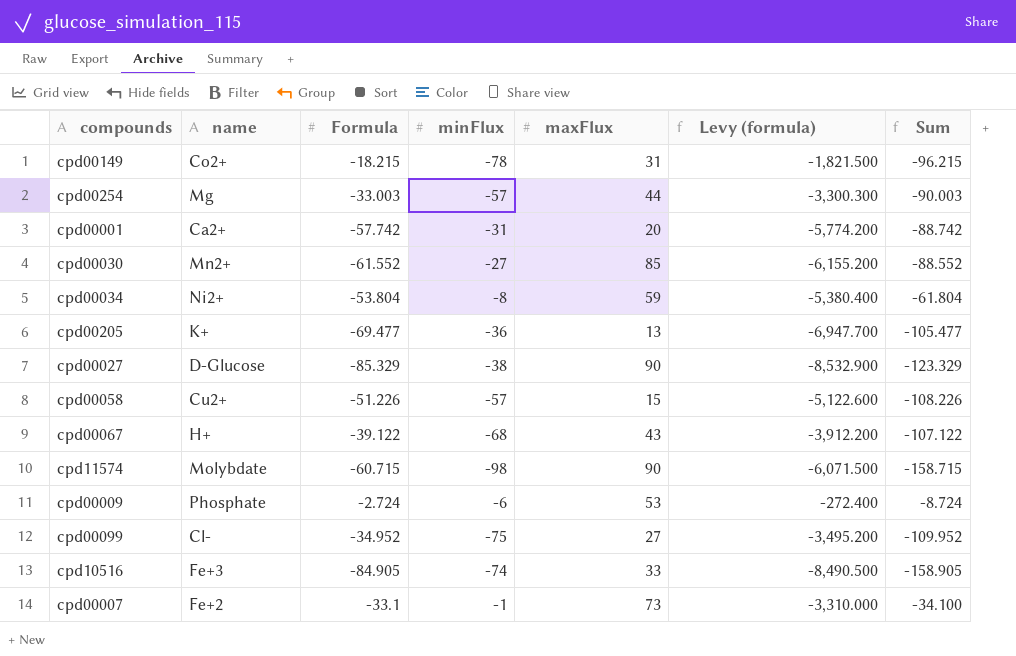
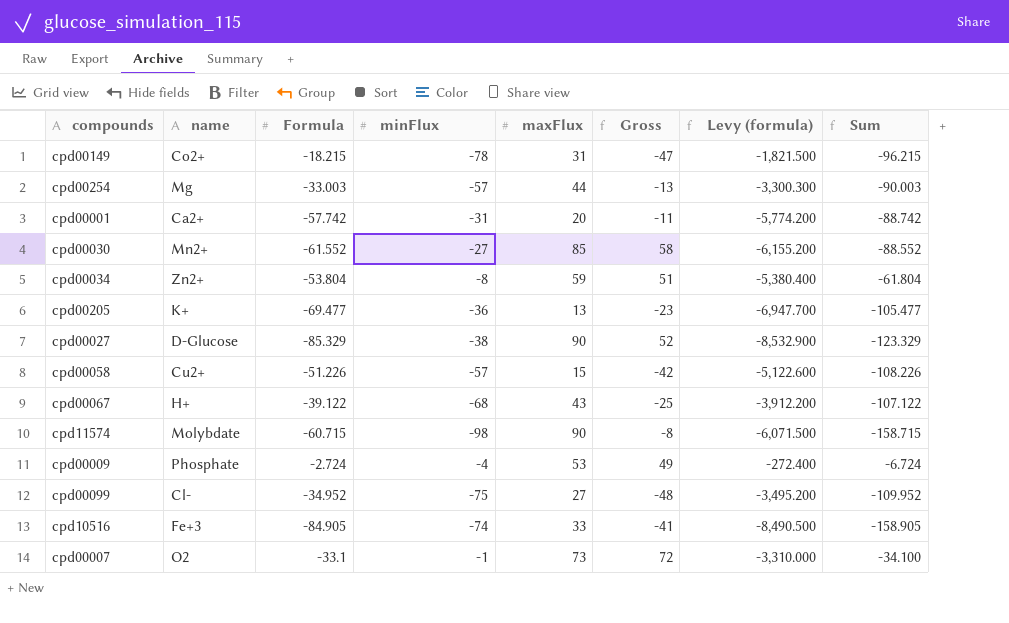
column Gross | formula: none -> [minFlux] + [maxFlux]
cpd00034 | name: Ni2+ -> Zn2+
cpd00009 | minFlux: -6 -> -4
cpd00009 | Sum: -8.724 -> -6.724
cpd00007 | name: Fe+2 -> O2

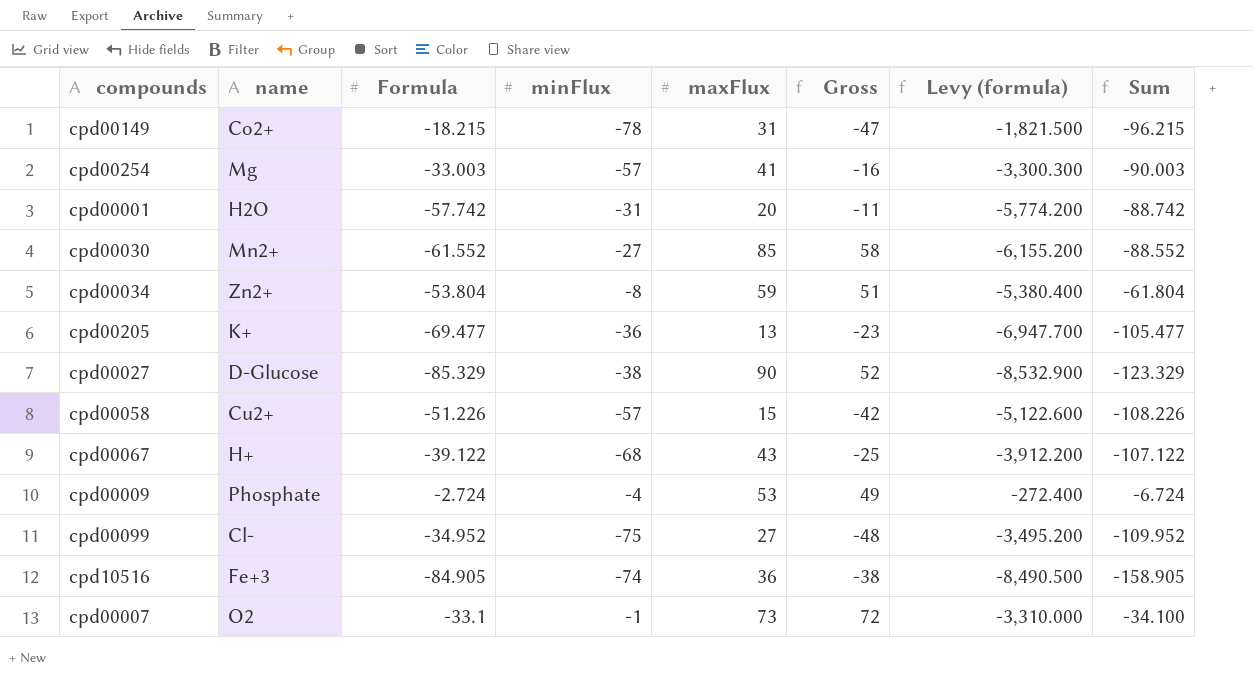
row cpd11574: Molybdate | -60.715 | -98 | 90 | -8 | -6,071.500 | -158.715 -> none
cpd00254 | maxFlux: 44 -> 41
cpd00254 | Gross: -13 -> -16
cpd00001 | name: Ca2+ -> H2O
cpd10516 | maxFlux: 33 -> 36
cpd10516 | Gross: -41 -> -38

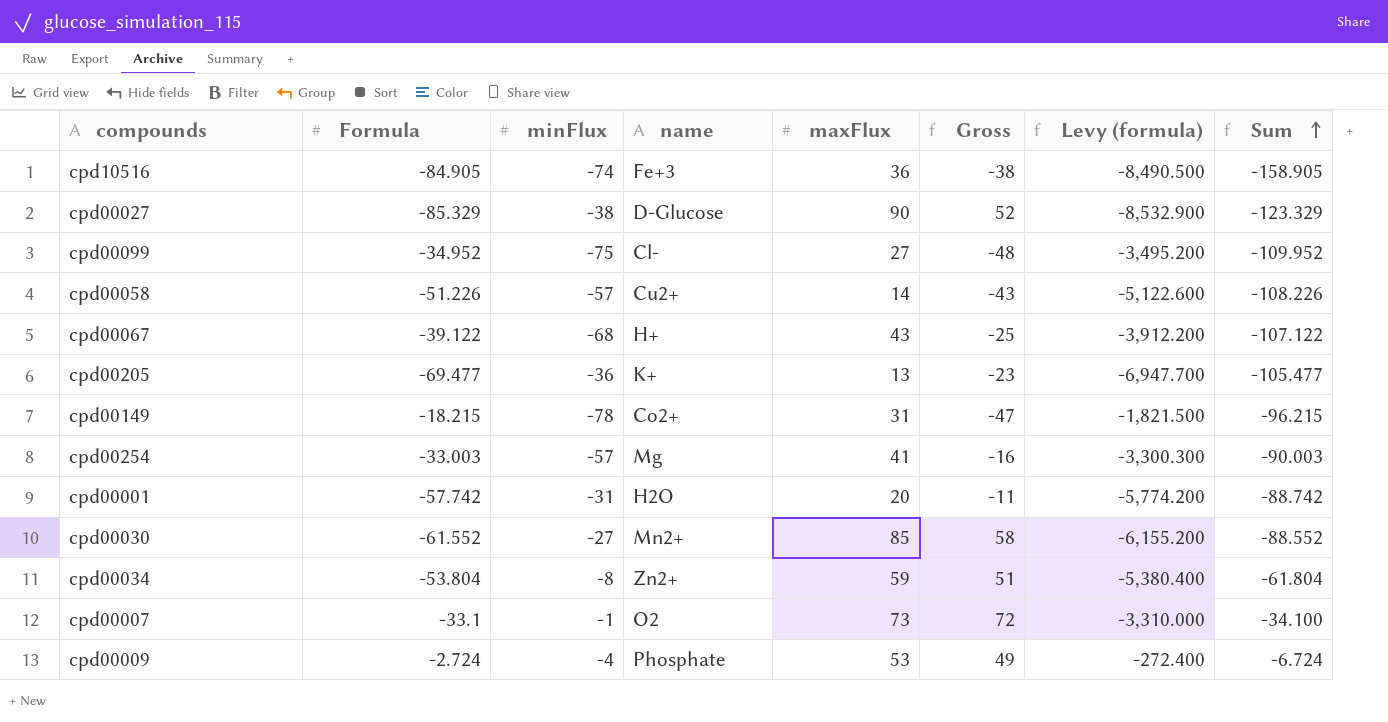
row order: none -> Sum ascending
column name | position: 2 -> 4
cpd00058 | maxFlux: 15 -> 14
cpd00058 | Gross: -42 -> -43

